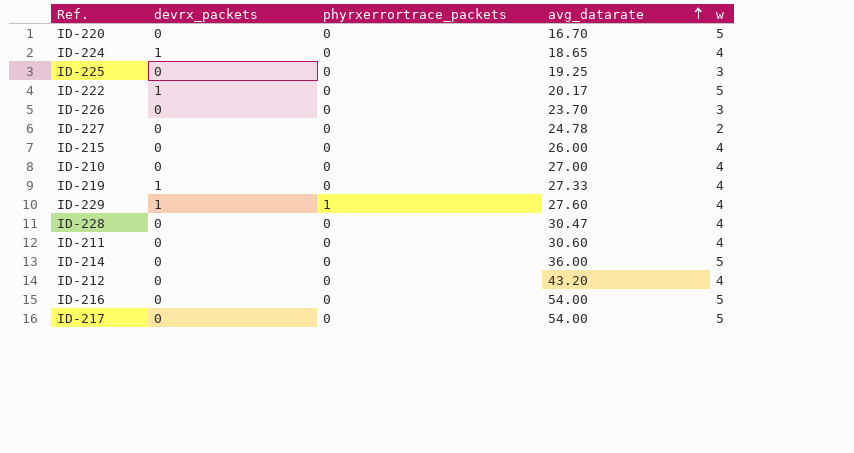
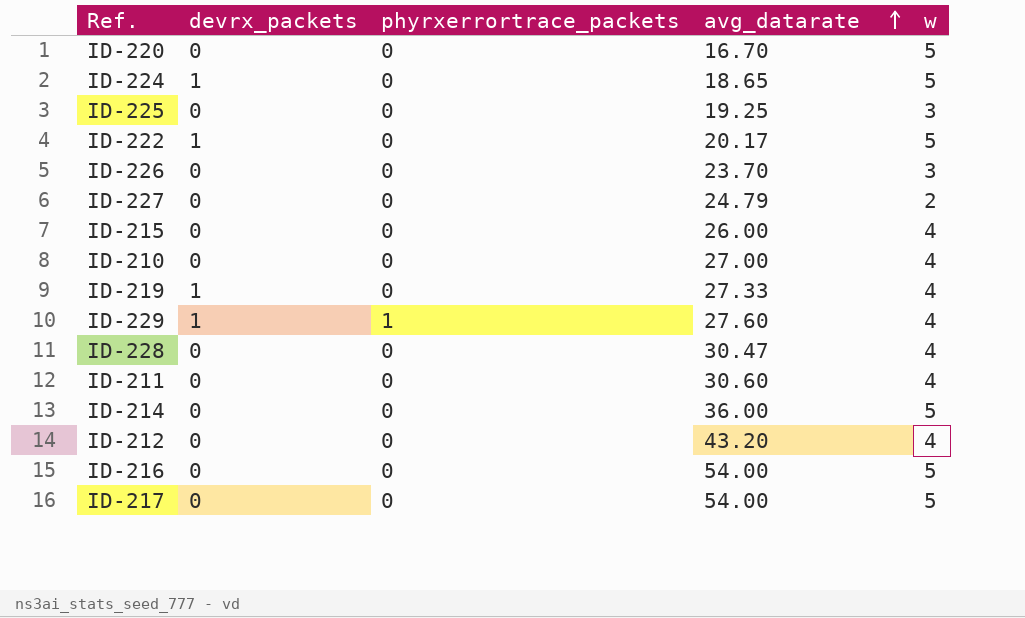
ID-224 | w: 4 -> 5
ID-227 | avg_datarate: 24.78 -> 24.79

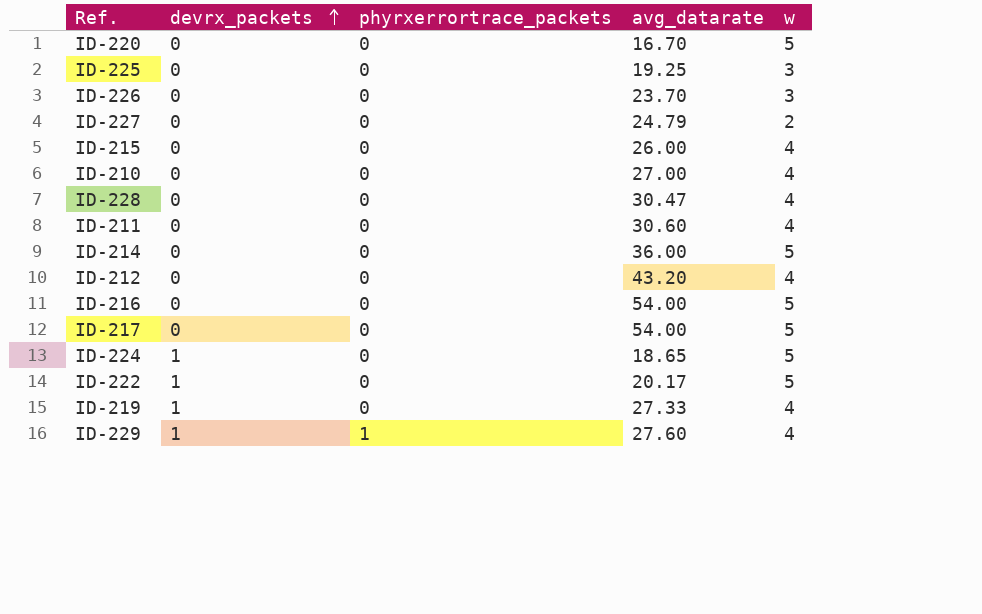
row order: avg_datarate ascending -> devrx_packets ascending

